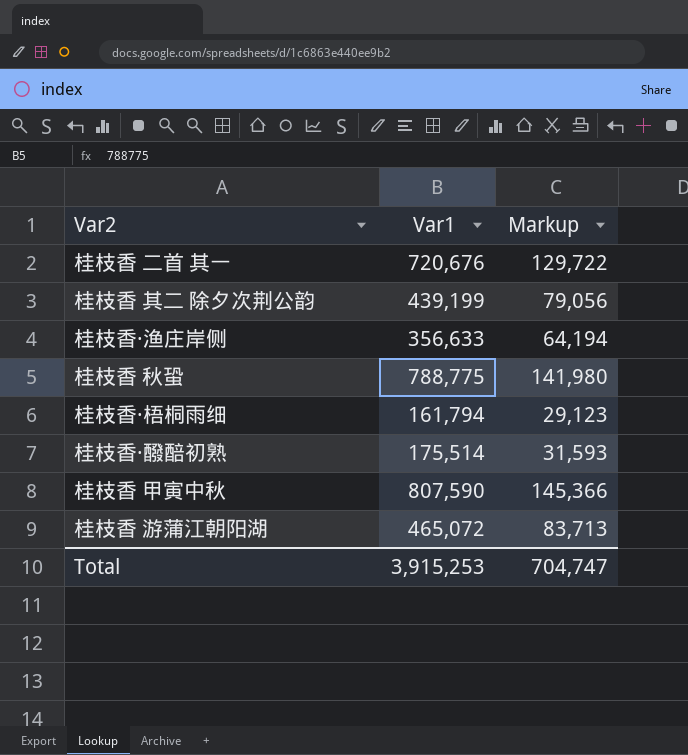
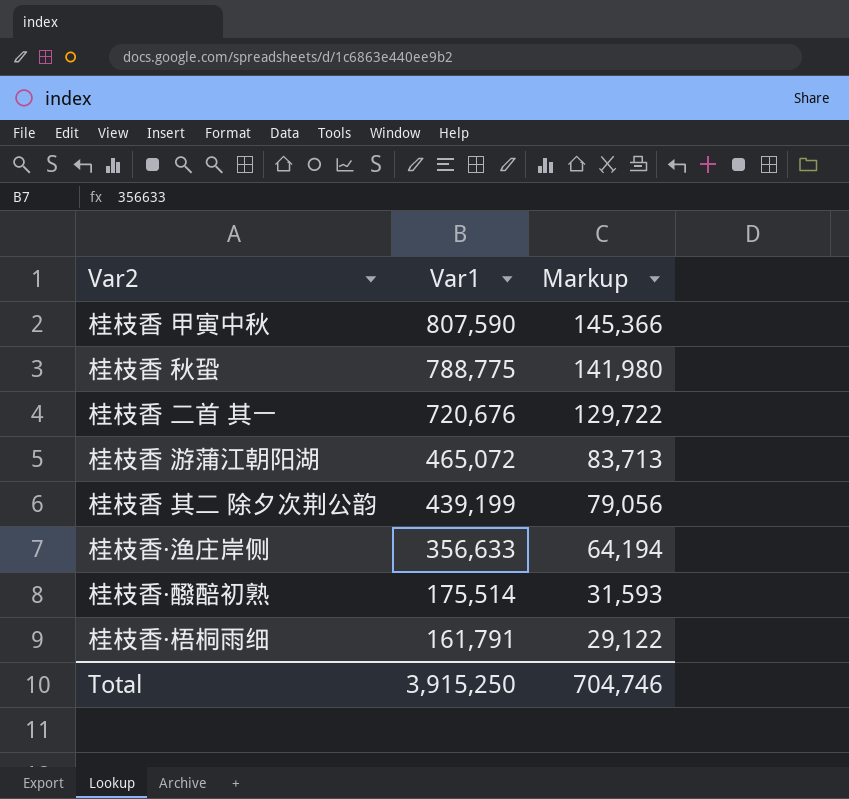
row order: none -> Var1 descending
桂枝香·梧桐雨细 | Var1: 161,794 -> 161,791
桂枝香·梧桐雨细 | Markup: 29,123 -> 29,122
Total | Var1: 3,915,253 -> 3,915,250
Total | Markup: 704,747 -> 704,746

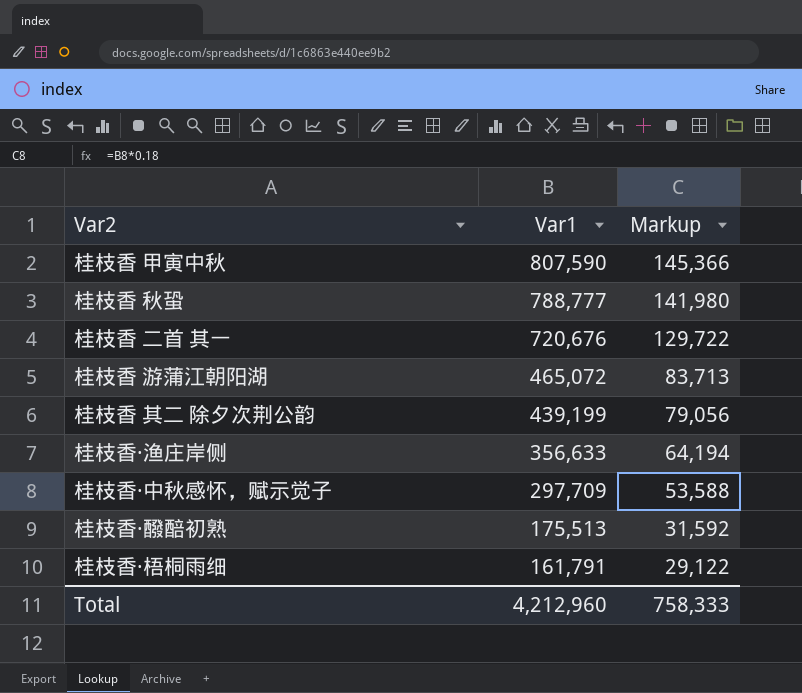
桂枝香 秋蛩 | Var1: 788,775 -> 788,777
row 桂枝香·中秋感怀，赋示觉子: none -> 297,709 | 53,588
桂枝香·醱醅初熟 | Var1: 175,514 -> 175,513
桂枝香·醱醅初熟 | Markup: 31,593 -> 31,592
Total | Var1: 3,915,250 -> 4,212,960
Total | Markup: 704,746 -> 758,333

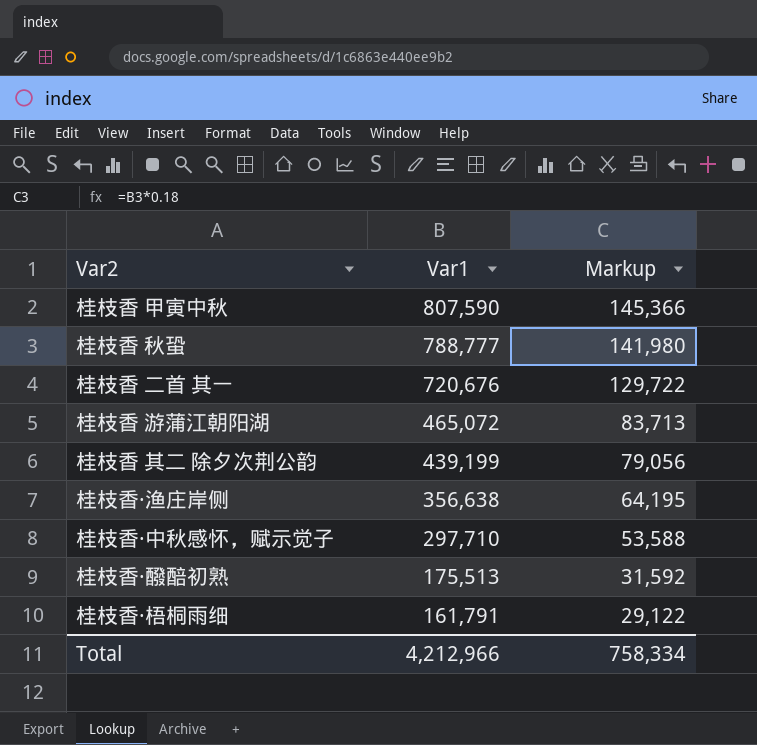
桂枝香·渔庄岸侧 | Var1: 356,633 -> 356,638
桂枝香·渔庄岸侧 | Markup: 64,194 -> 64,195
桂枝香·中秋感怀，赋示觉子 | Var1: 297,709 -> 297,710
Total | Var1: 4,212,960 -> 4,212,966
Total | Markup: 758,333 -> 758,334

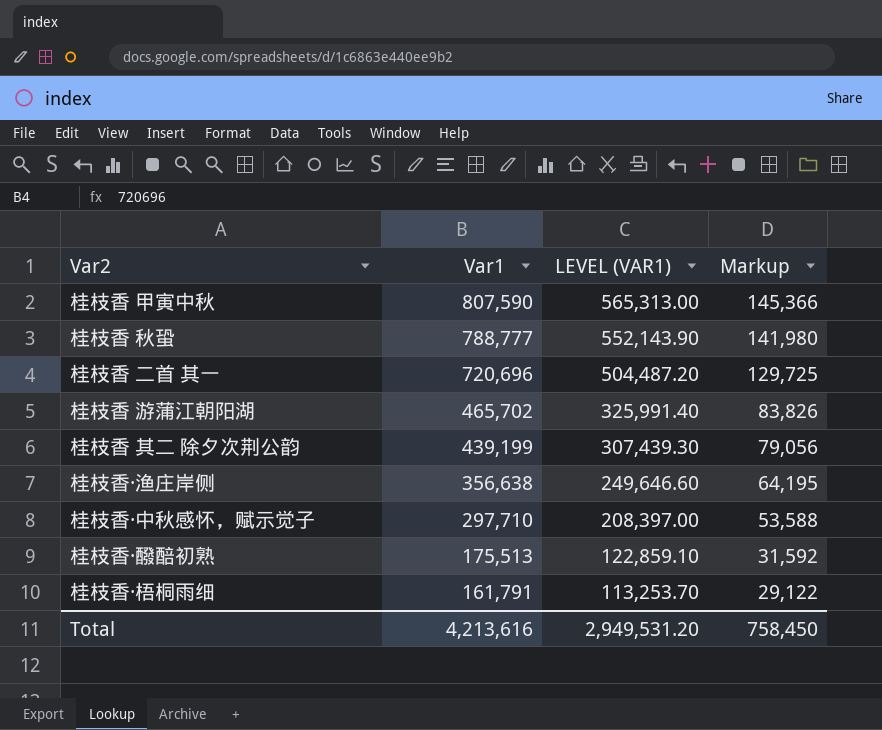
column LEVEL (VAR1) | formula: none -> [Var1] * 0.7
桂枝香 二首 其一 | Var1: 720,676 -> 720,696
桂枝香 二首 其一 | Markup: 129,722 -> 129,725
桂枝香 游蒲江朝阳湖 | Var1: 465,072 -> 465,702
桂枝香 游蒲江朝阳湖 | Markup: 83,713 -> 83,826
Total | Var1: 4,212,966 -> 4,213,616
Total | Markup: 758,334 -> 758,450

